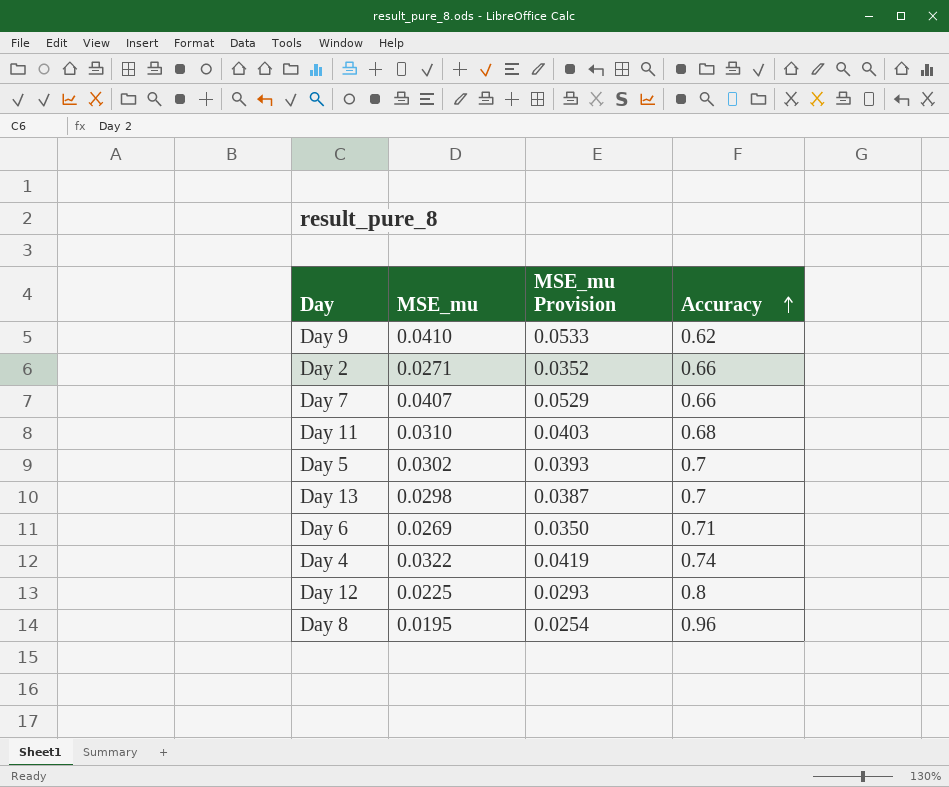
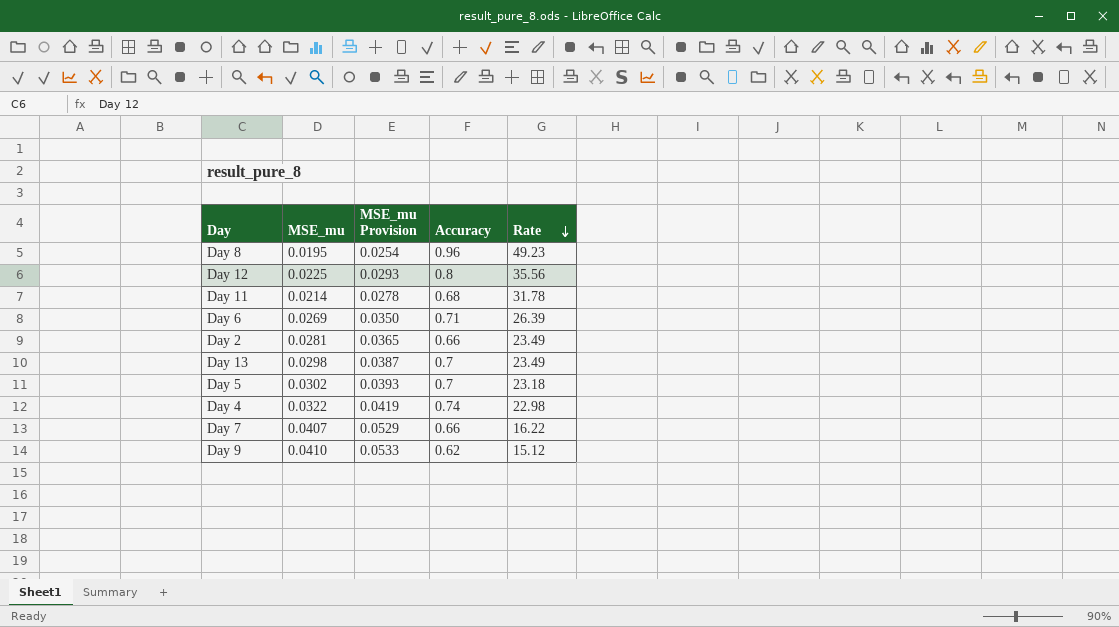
row order: Accuracy ascending -> Rate descending
column Rate | formula: none -> [Accuracy] / [MSE_mu]
Day 11 | MSE_mu: 0.0310 -> 0.0214
Day 11 | MSE_mu Provision: 0.0403 -> 0.0278
Day 2 | MSE_mu: 0.0271 -> 0.0281
Day 2 | MSE_mu Provision: 0.0352 -> 0.0365

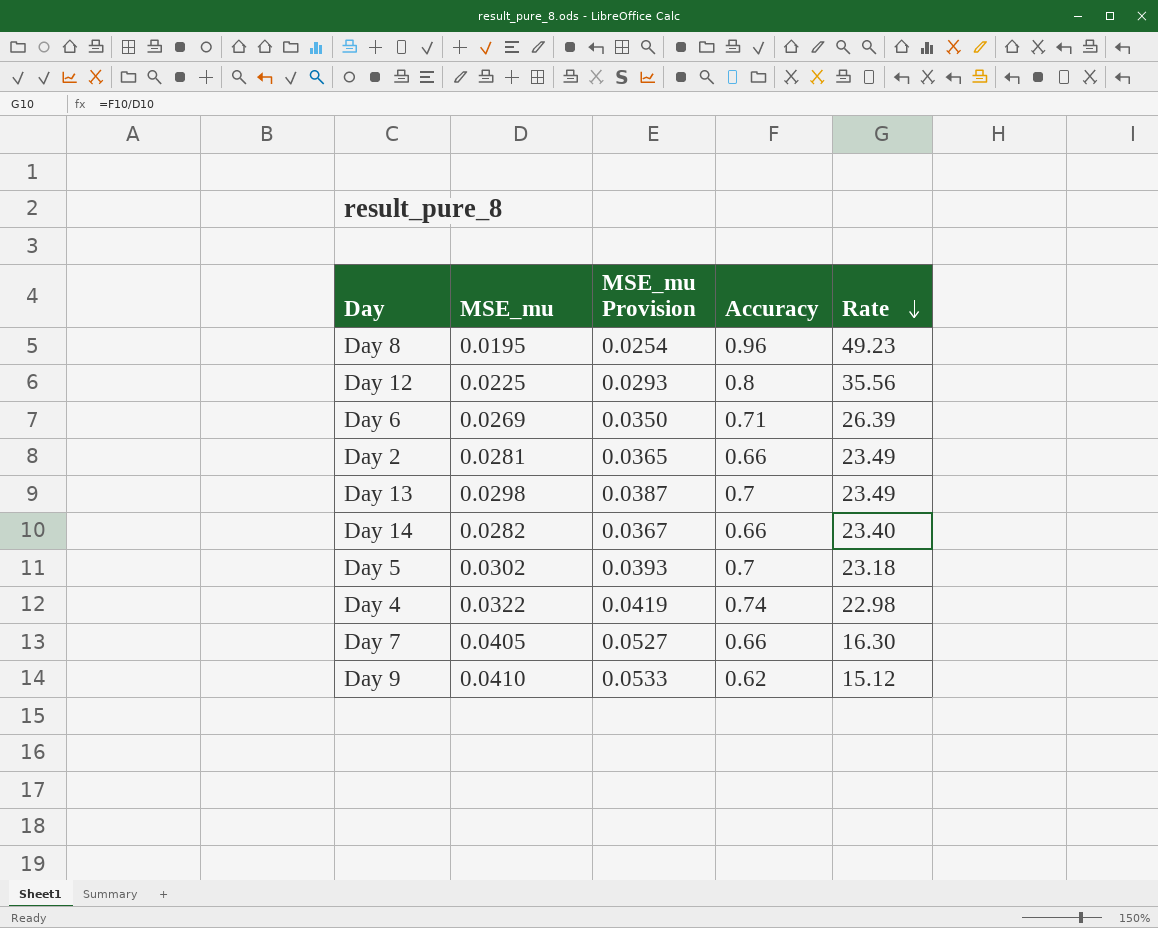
row Day 11: 0.0214 | 0.0278 | 0.68 | 31.78 -> none
row Day 14: none -> 0.0282 | 0.0367 | 0.66 | 23.40
Day 7 | MSE_mu: 0.0407 -> 0.0405
Day 7 | MSE_mu Provision: 0.0529 -> 0.0527
Day 7 | Rate: 16.22 -> 16.30

